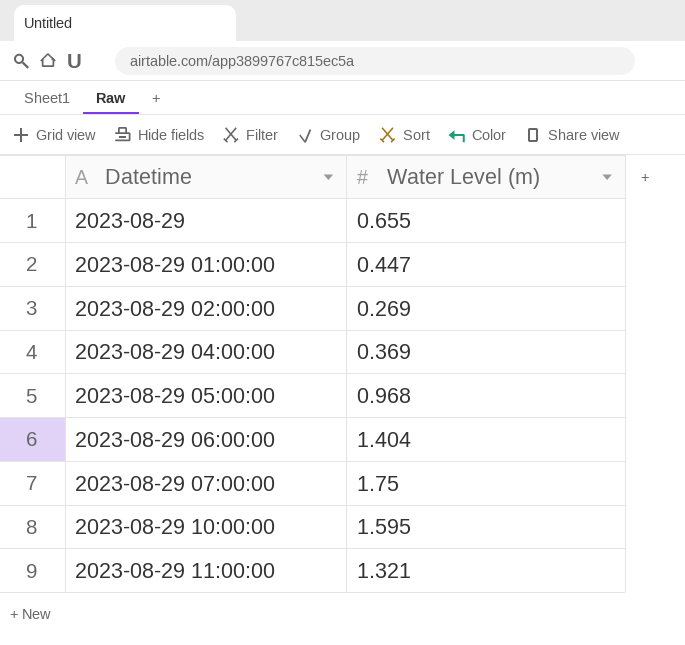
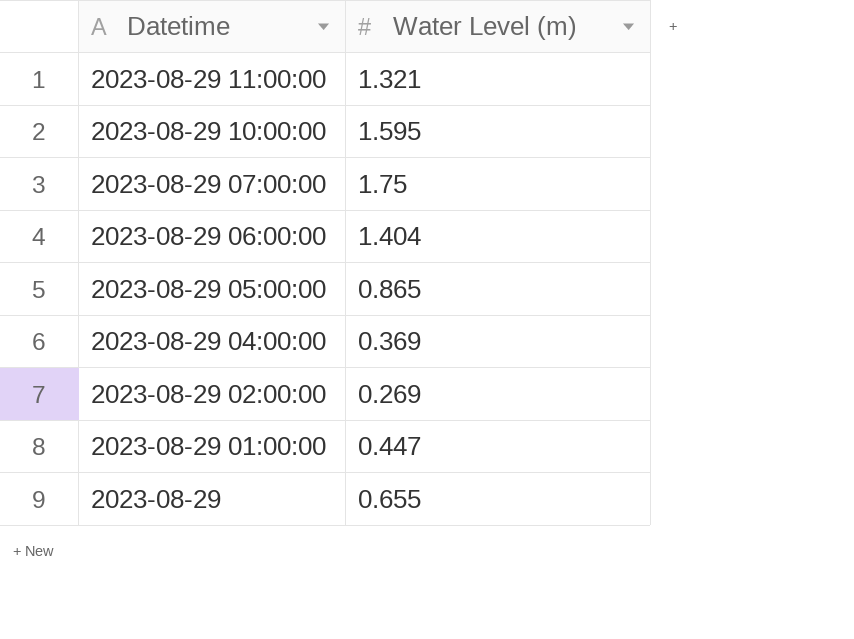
row order: Datetime ascending -> Datetime descending
2023-08-29 05:00:00 | Water Level (m): 0.968 -> 0.865

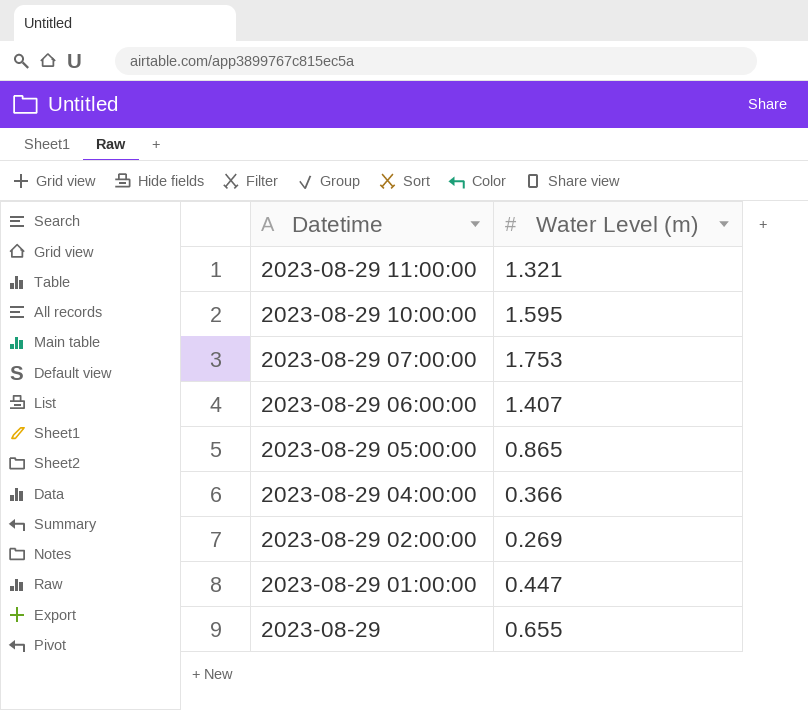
2023-08-29 07:00:00 | Water Level (m): 1.75 -> 1.753
2023-08-29 06:00:00 | Water Level (m): 1.404 -> 1.407
2023-08-29 04:00:00 | Water Level (m): 0.369 -> 0.366

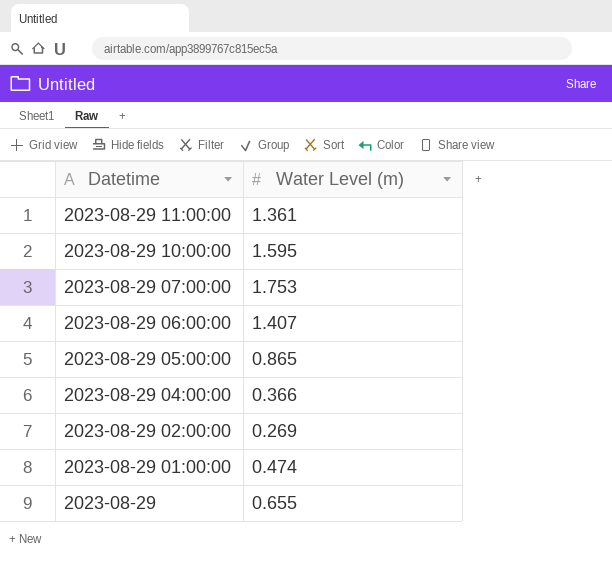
2023-08-29 11:00:00 | Water Level (m): 1.321 -> 1.361
2023-08-29 01:00:00 | Water Level (m): 0.447 -> 0.474

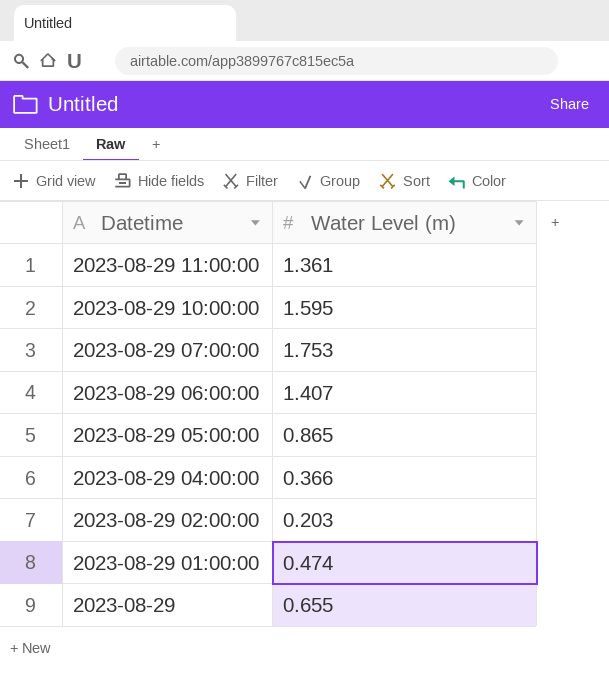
2023-08-29 02:00:00 | Water Level (m): 0.269 -> 0.203

